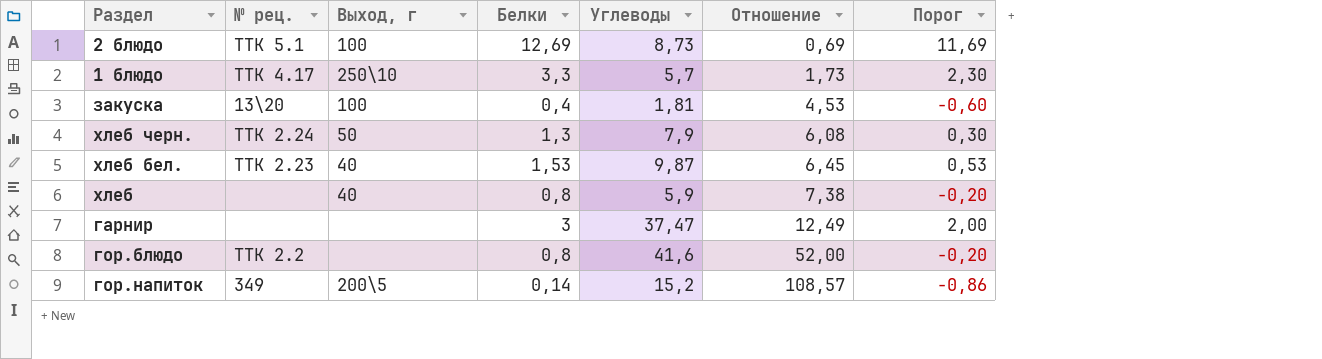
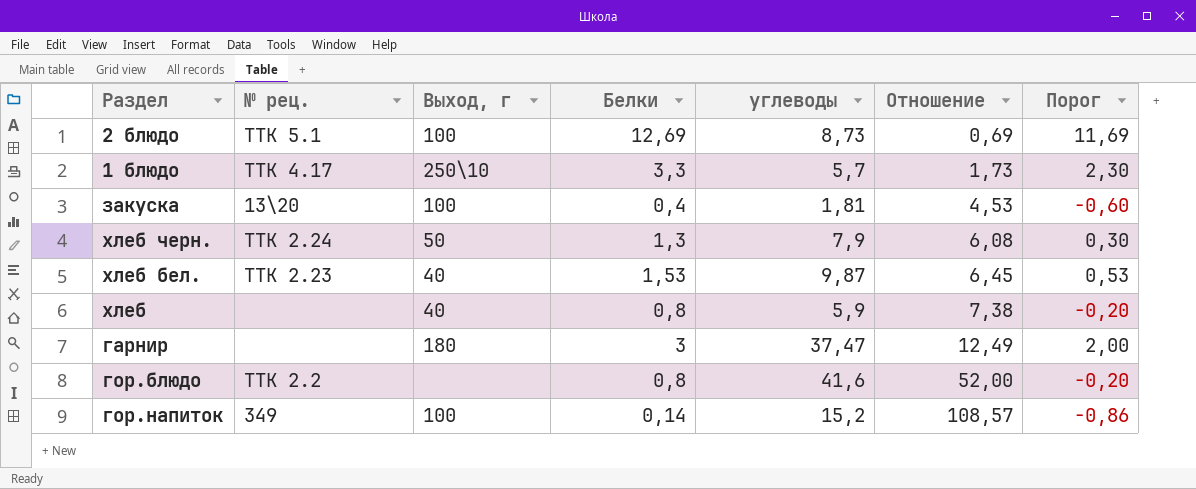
column name: Углеводы -> углеводы
гарнир | Выход, г: none -> 180
гор.напиток | Выход, г: 200\5 -> 100

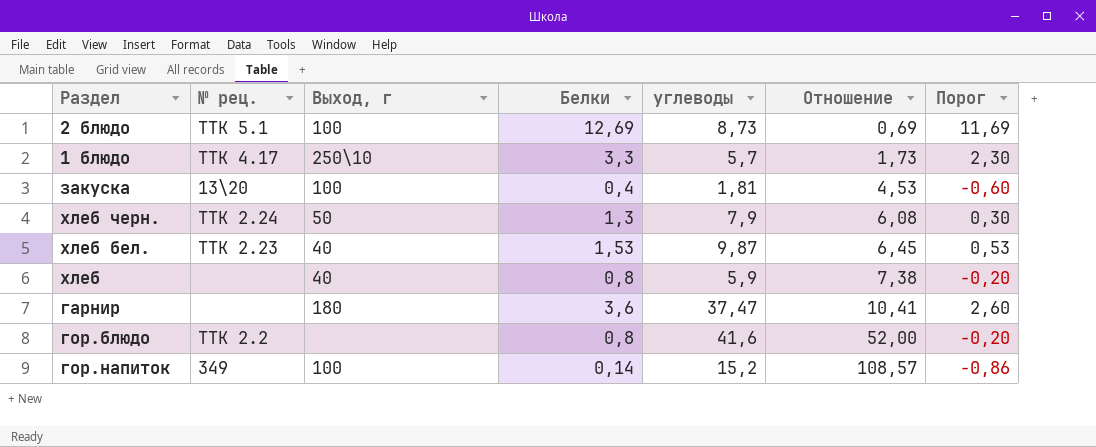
гарнир | Белки: 3 -> 3,6
гарнир | Отношение: 12,49 -> 10,41
гарнир | Порог: 2,00 -> 2,60

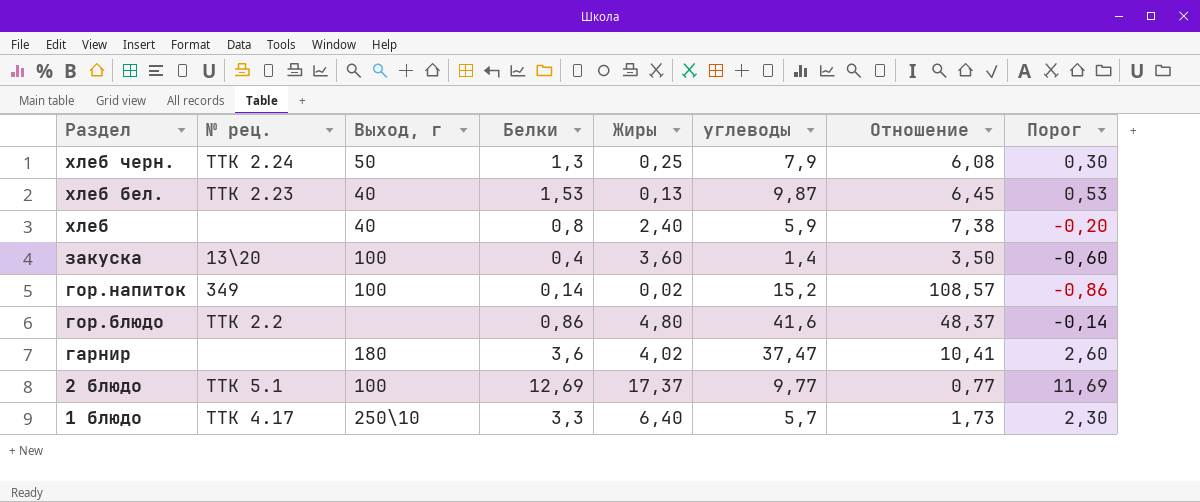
row order: Отношение ascending -> Раздел descending
column Жиры | position: none -> 5
закуска | углеводы: 1,81 -> 1,4
закуска | Отношение: 4,53 -> 3,50
гор.блюдо | Белки: 0,8 -> 0,86
гор.блюдо | Отношение: 52,00 -> 48,37
гор.блюдо | Порог: -0,20 -> -0,14
2 блюдо | углеводы: 8,73 -> 9,77
2 блюдо | Отношение: 0,69 -> 0,77

